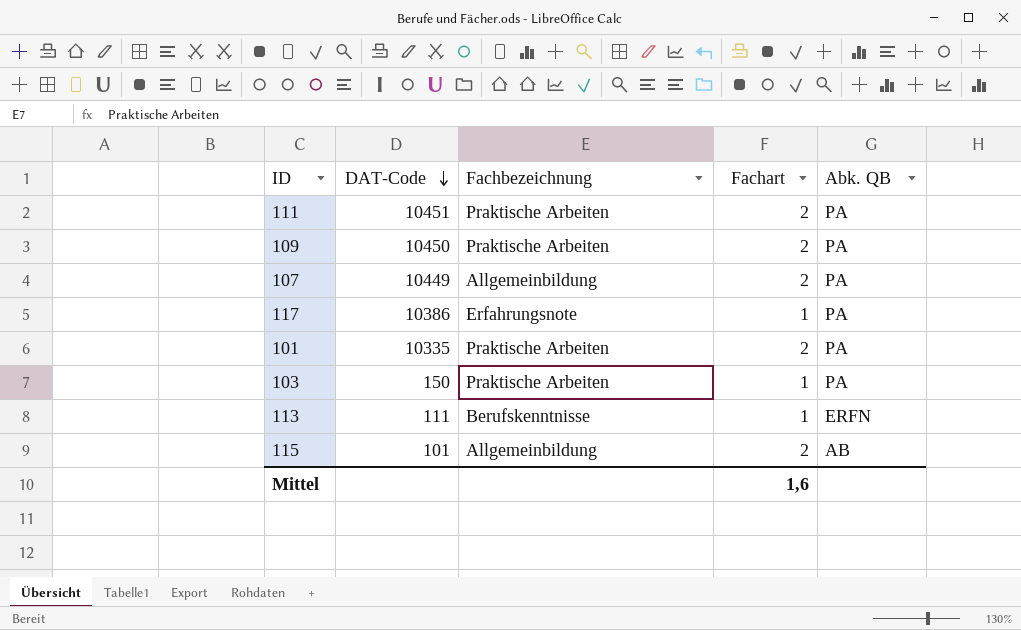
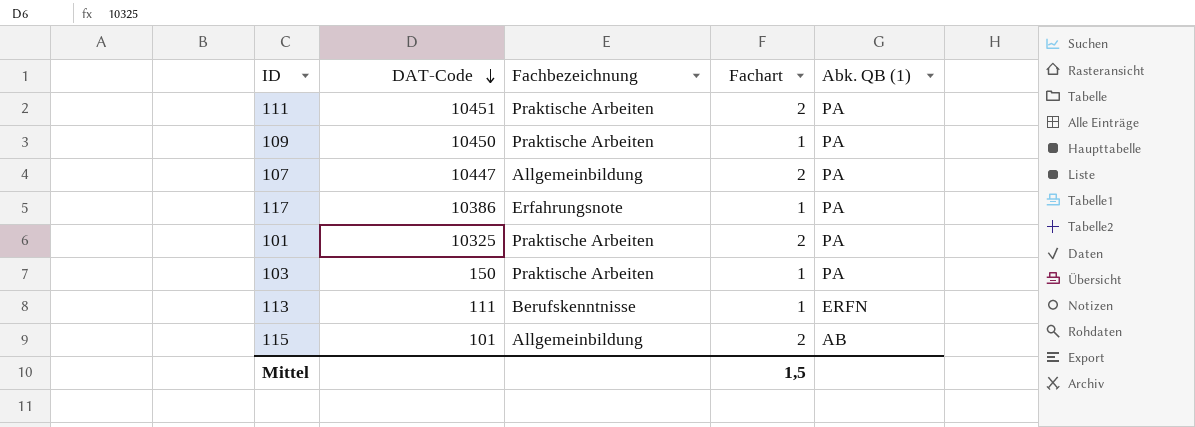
column name: Abk. QB -> Abk. QB (1)
109 | Fachart: 2 -> 1
107 | DAT-Code: 10449 -> 10447
101 | DAT-Code: 10335 -> 10325
Mittel | Fachart: 1,6 -> 1,5

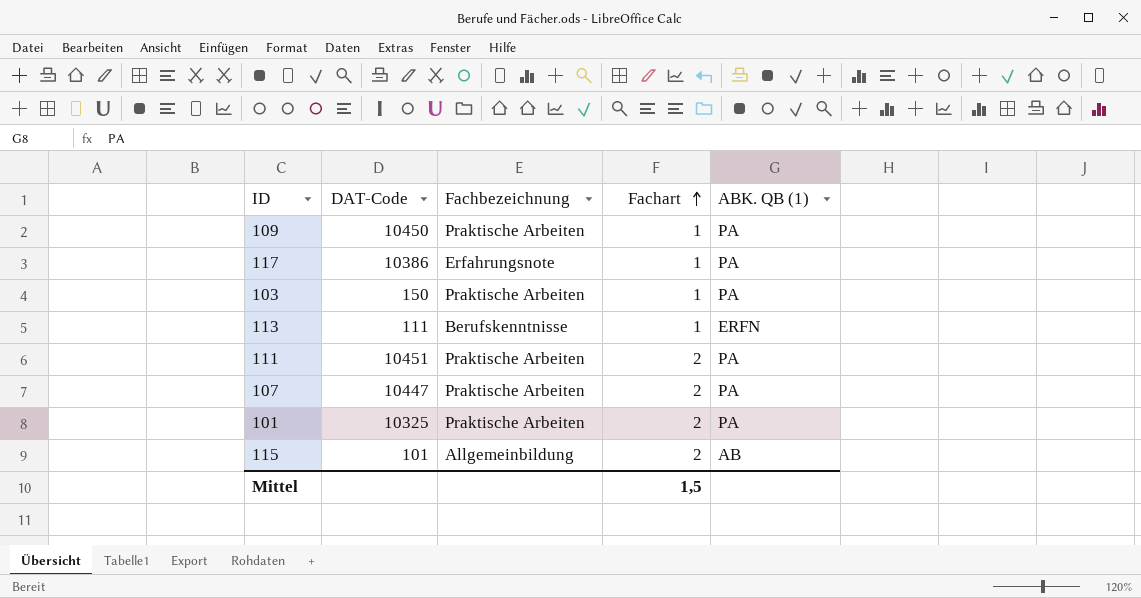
row order: DAT-Code descending -> Fachart ascending
column name: Abk. QB (1) -> ABK. QB (1)
107 | Fachbezeichnung: Allgemeinbildung -> Praktische Arbeiten

